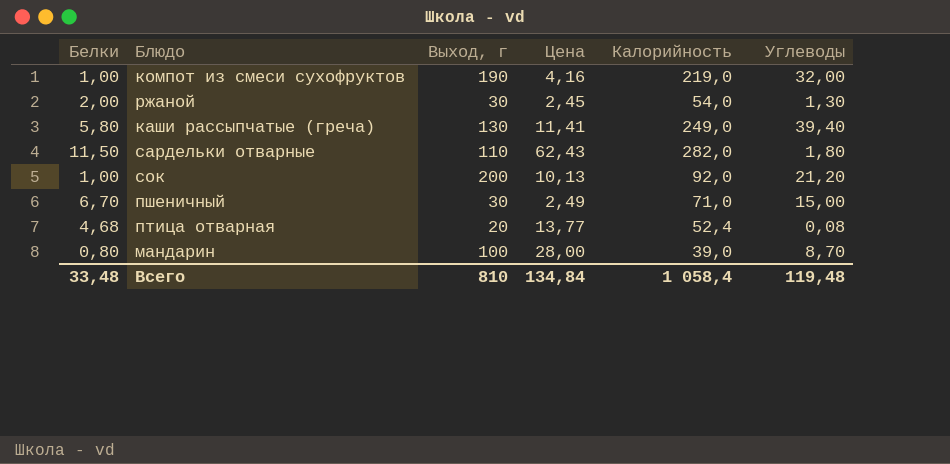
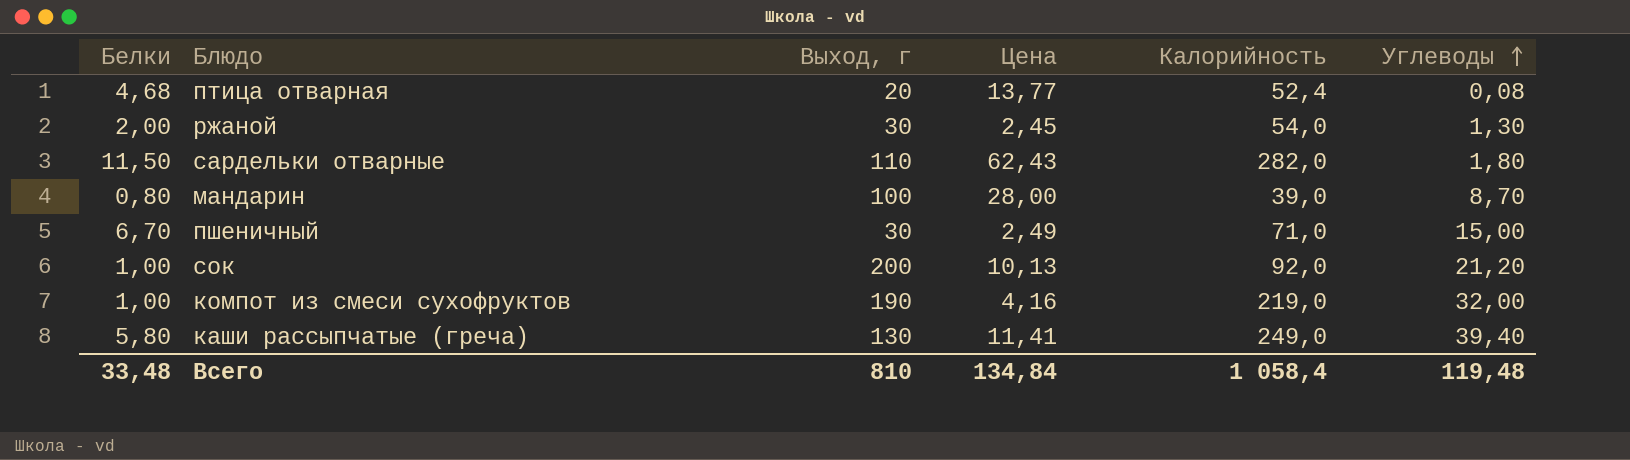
row order: none -> Углеводы ascending

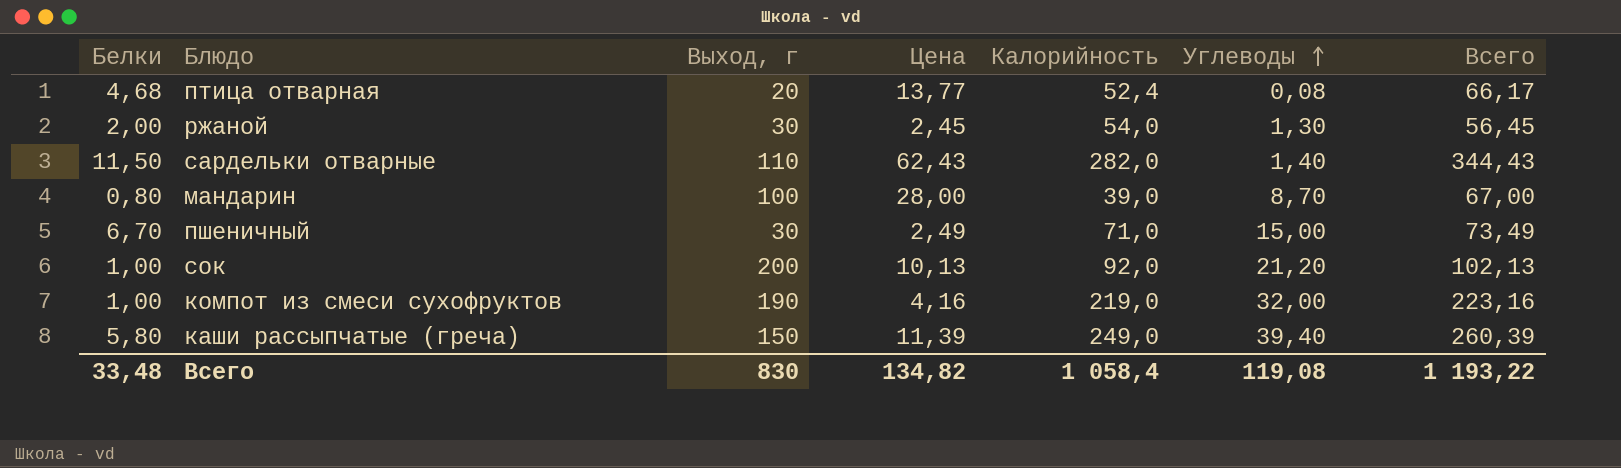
column Всего | formula: none -> [Цена] + [Калорийность]
сардельки отварные | Углеводы: 1,80 -> 1,40
каши рассыпчатые (греча) | Выход, г: 130 -> 150
каши рассыпчатые (греча) | Цена: 11,41 -> 11,39
Всего | Выход, г: 810 -> 830
Всего | Цена: 134,84 -> 134,82
Всего | Углеводы: 119,48 -> 119,08

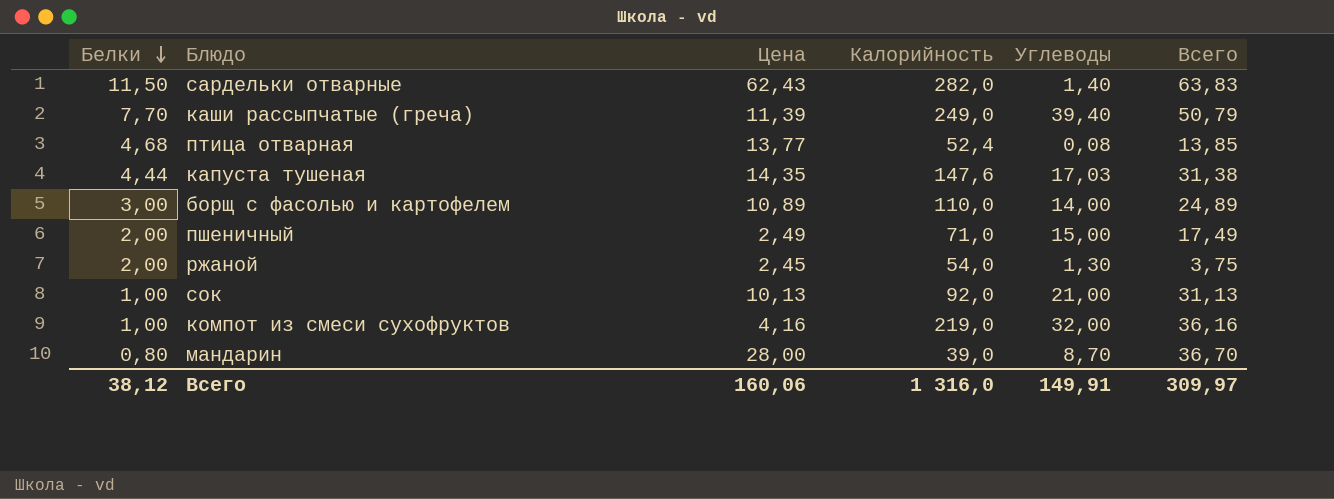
row order: Углеводы ascending -> Белки descending
column Выход, г | position: 3 -> none
column Всего | formula: [Цена] + [Калорийность] -> [Цена] + [Углеводы]
каши рассыпчатые (греча) | Белки: 5,80 -> 7,70
row капуста тушеная: none -> 4,44 | 14,35 | 147,6 | 17,03 | 31,38
row борщ с фасолью и картофелем: none -> 3,00 | 10,89 | 110,0 | 14,00 | 24,89
пшеничный | Белки: 6,70 -> 2,00
сок | Углеводы: 21,20 -> 21,00
Всего | Белки: 33,48 -> 38,12
Всего | Цена: 134,82 -> 160,06
Всего | Калорийность: 1 058,4 -> 1 316,0
Всего | Углеводы: 119,08 -> 149,91
Всего | Всего: 1 193,22 -> 309,97

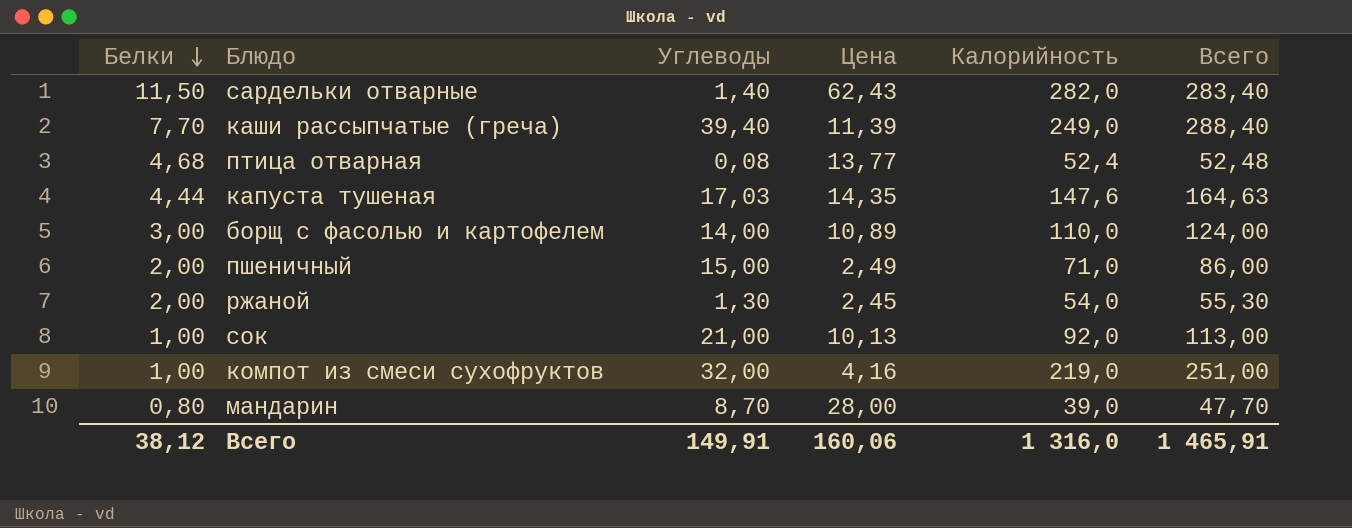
column Углеводы | position: 5 -> 3
column Всего | formula: [Цена] + [Углеводы] -> [Углеводы] + [Калорийность]
Всего | Всего: 309,97 -> 1 465,91

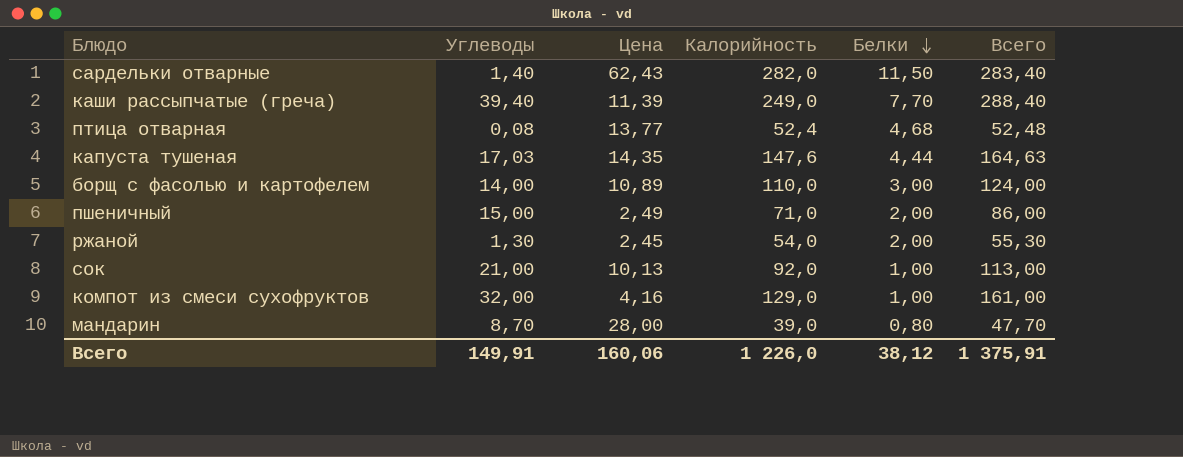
column Белки | position: 1 -> 5
компот из смеси сухофруктов | Калорийность: 219,0 -> 129,0
компот из смеси сухофруктов | Всего: 251,00 -> 161,00
Всего | Калорийность: 1 316,0 -> 1 226,0
Всего | Всего: 1 465,91 -> 1 375,91

